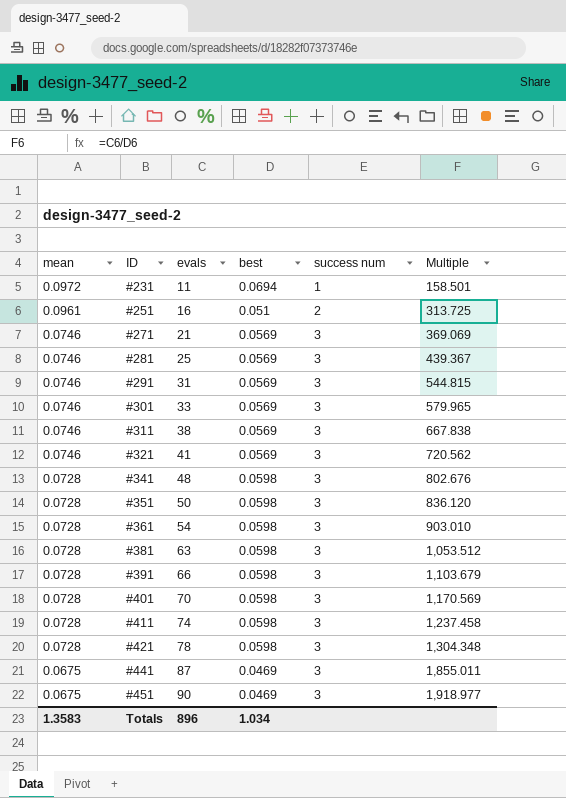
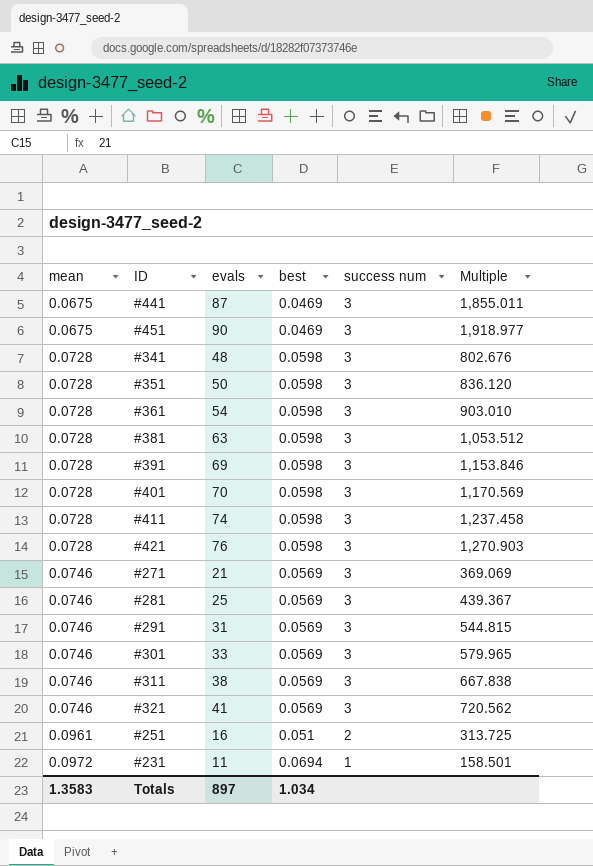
row order: mean descending -> mean ascending
#391 | evals: 66 -> 69
#391 | Multiple: 1,103.679 -> 1,153.846
#421 | evals: 78 -> 76
#421 | Multiple: 1,304.348 -> 1,270.903
Totals | evals: 896 -> 897

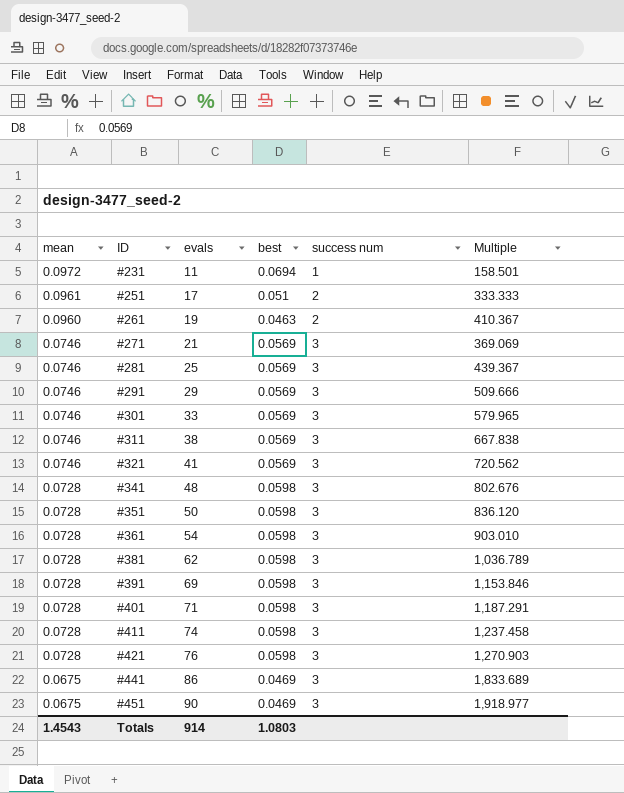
row order: mean ascending -> mean descending
#251 | evals: 16 -> 17
#251 | Multiple: 313.725 -> 333.333
row #261: none -> 0.0960 | 19 | 0.0463 | 2 | 410.367
#291 | evals: 31 -> 29
#291 | Multiple: 544.815 -> 509.666
#381 | evals: 63 -> 62
#381 | Multiple: 1,053.512 -> 1,036.789
#401 | evals: 70 -> 71
#401 | Multiple: 1,170.569 -> 1,187.291
#441 | evals: 87 -> 86
#441 | Multiple: 1,855.011 -> 1,833.689
Totals | mean: 1.3583 -> 1.4543
Totals | evals: 897 -> 914
Totals | best: 1.034 -> 1.0803

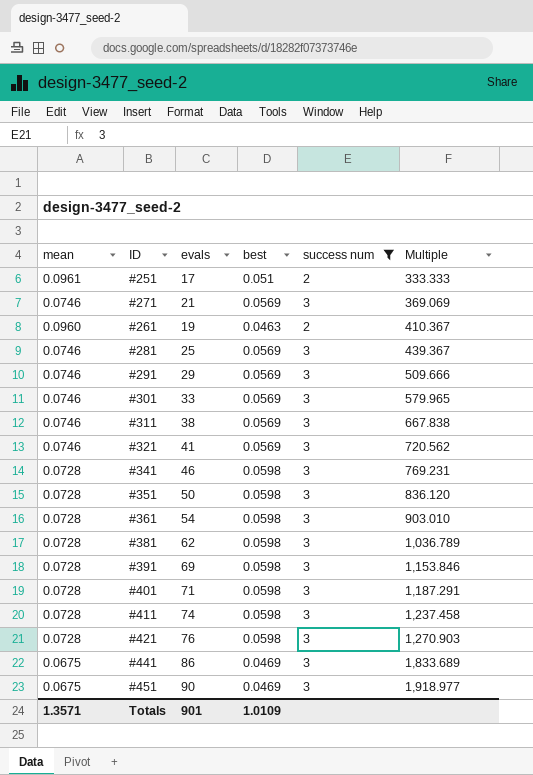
filter: none -> success num != 1
row order: mean descending -> Multiple ascending
#341 | evals: 48 -> 46
#341 | Multiple: 802.676 -> 769.231
Totals | mean: 1.4543 -> 1.3571
Totals | evals: 914 -> 901
Totals | best: 1.0803 -> 1.0109

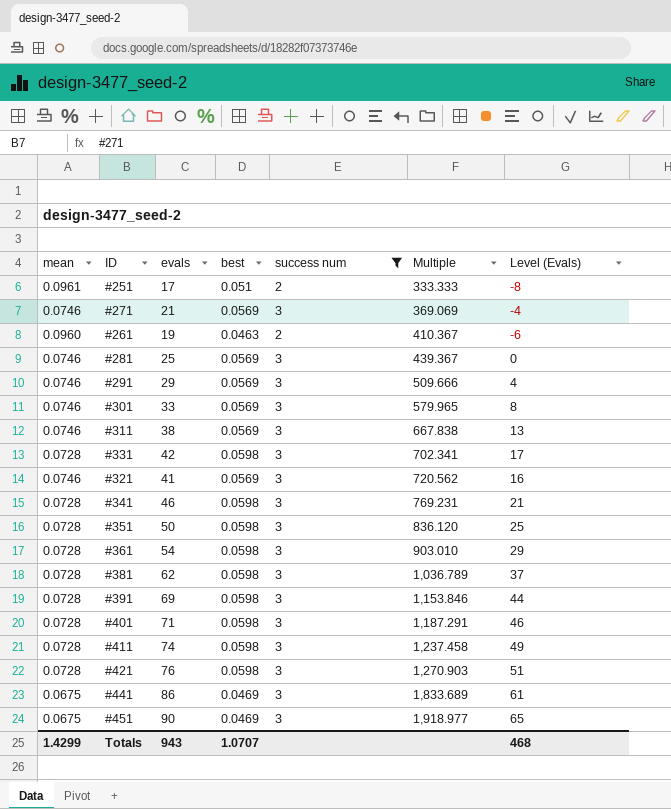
column Level (Evals) | formula: none -> [evals] - 25
row #331: none -> 0.0728 | 42 | 0.0598 | 3 | 702.341 | 17
Totals | mean: 1.3571 -> 1.4299
Totals | evals: 901 -> 943
Totals | best: 1.0109 -> 1.0707

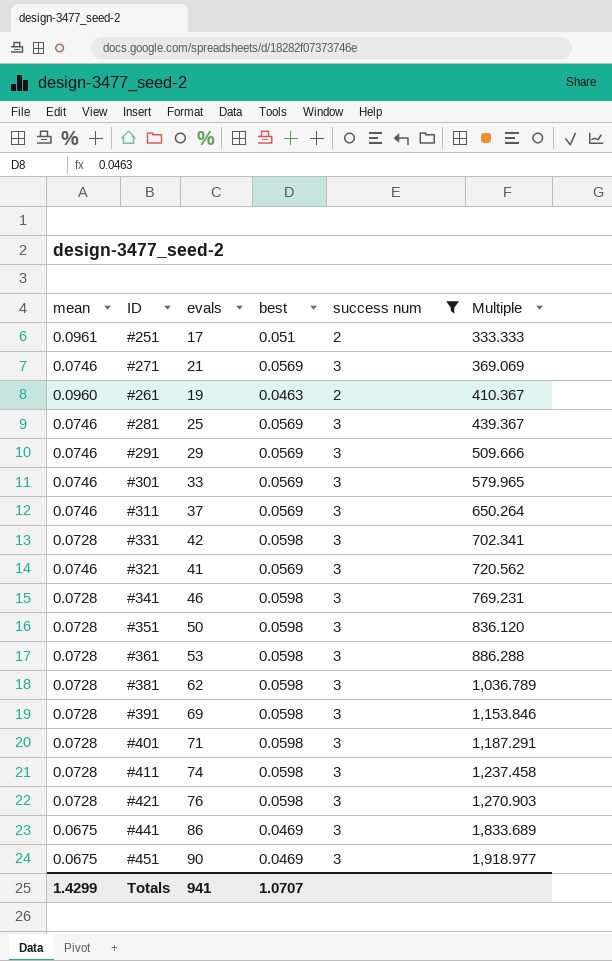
column Level (Evals) | formula: [evals] - 25 -> none
#311 | evals: 38 -> 37
#311 | Multiple: 667.838 -> 650.264
#361 | evals: 54 -> 53
#361 | Multiple: 903.010 -> 886.288
Totals | evals: 943 -> 941

